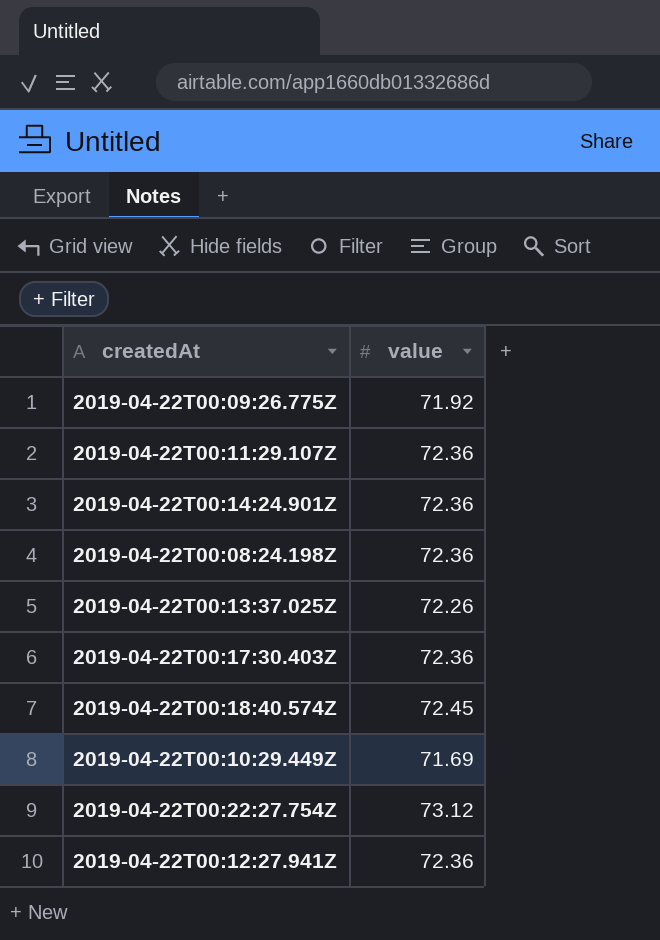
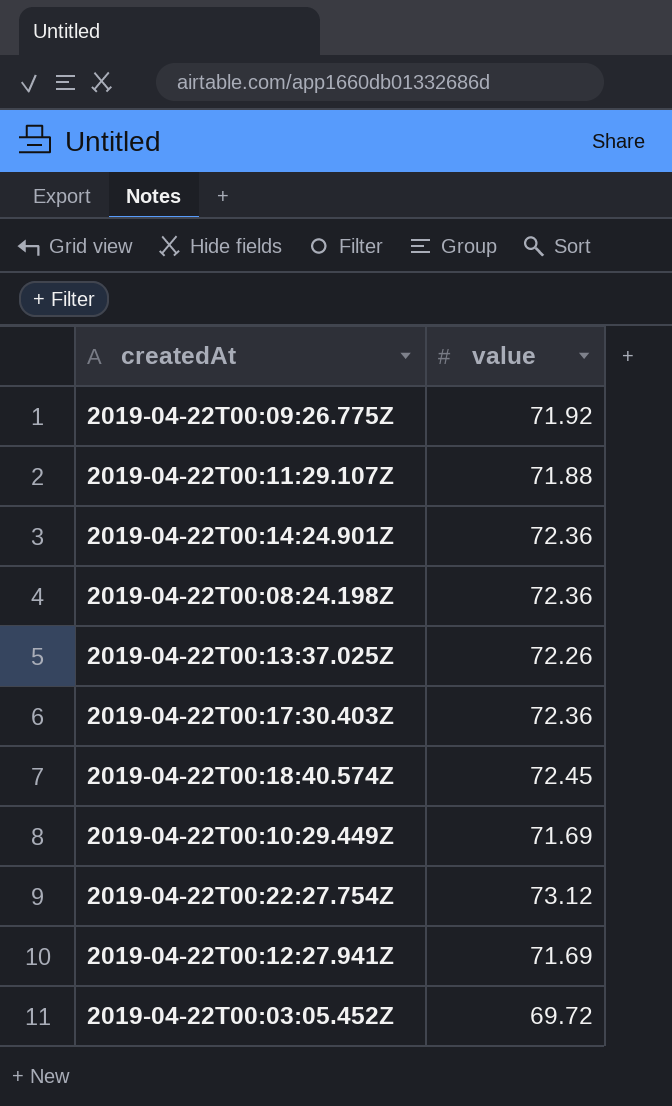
2019-04-22T00:11:29.107Z | value: 72.36 -> 71.88
2019-04-22T00:12:27.941Z | value: 72.36 -> 71.69
row 2019-04-22T00:03:05.452Z: none -> 69.72

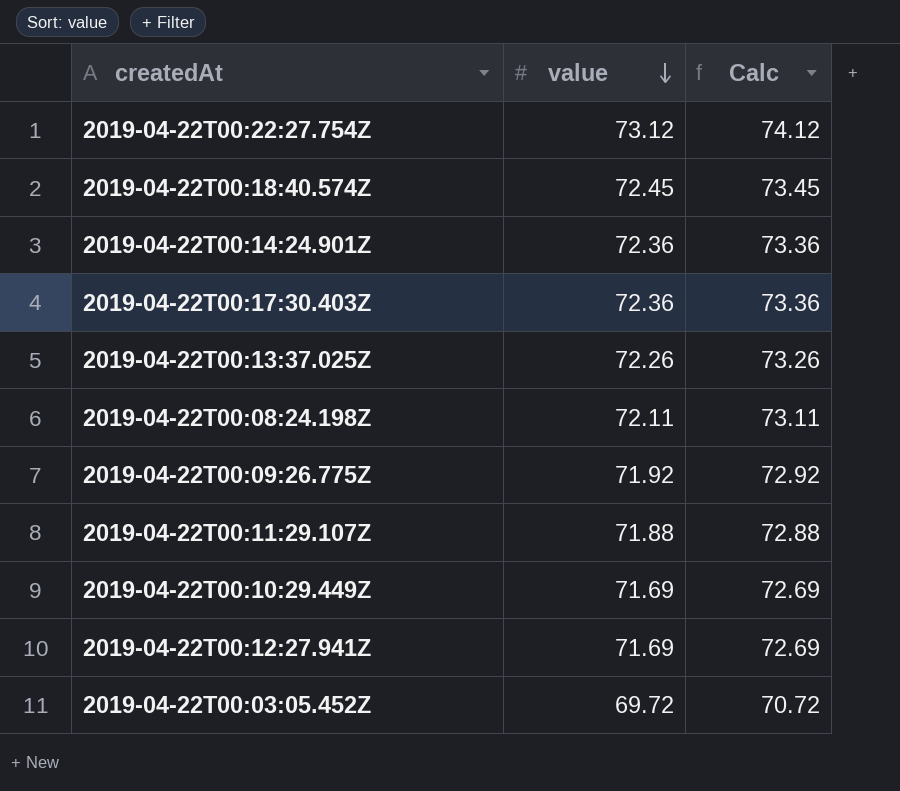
row order: none -> value descending
column Calc | formula: none -> [value] + 1
2019-04-22T00:08:24.198Z | value: 72.36 -> 72.11

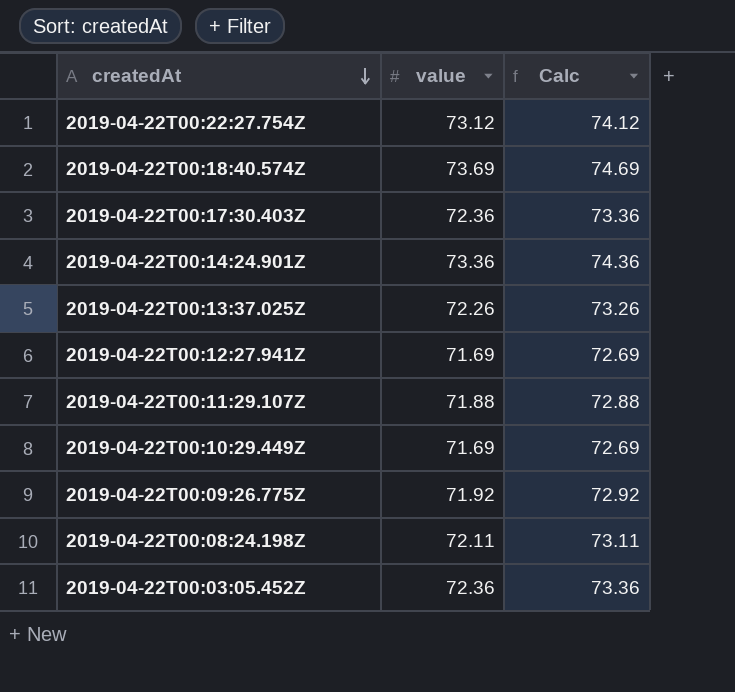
row order: value descending -> createdAt descending
2019-04-22T00:18:40.574Z | value: 72.45 -> 73.69
2019-04-22T00:18:40.574Z | Calc: 73.45 -> 74.69
2019-04-22T00:14:24.901Z | value: 72.36 -> 73.36
2019-04-22T00:14:24.901Z | Calc: 73.36 -> 74.36
2019-04-22T00:03:05.452Z | value: 69.72 -> 72.36
2019-04-22T00:03:05.452Z | Calc: 70.72 -> 73.36

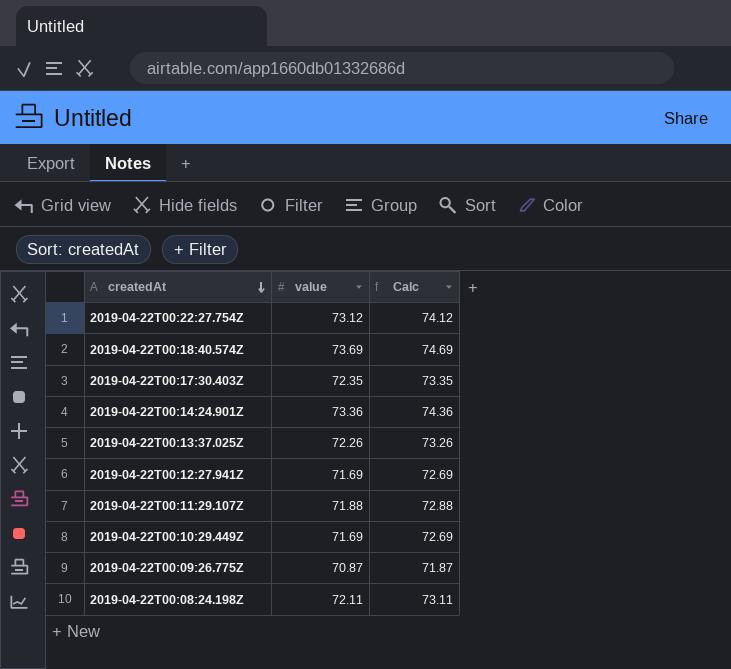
row 2019-04-22T00:03:05.452Z: 72.36 | 73.36 -> none
2019-04-22T00:17:30.403Z | value: 72.36 -> 72.35
2019-04-22T00:17:30.403Z | Calc: 73.36 -> 73.35
2019-04-22T00:09:26.775Z | value: 71.92 -> 70.87
2019-04-22T00:09:26.775Z | Calc: 72.92 -> 71.87

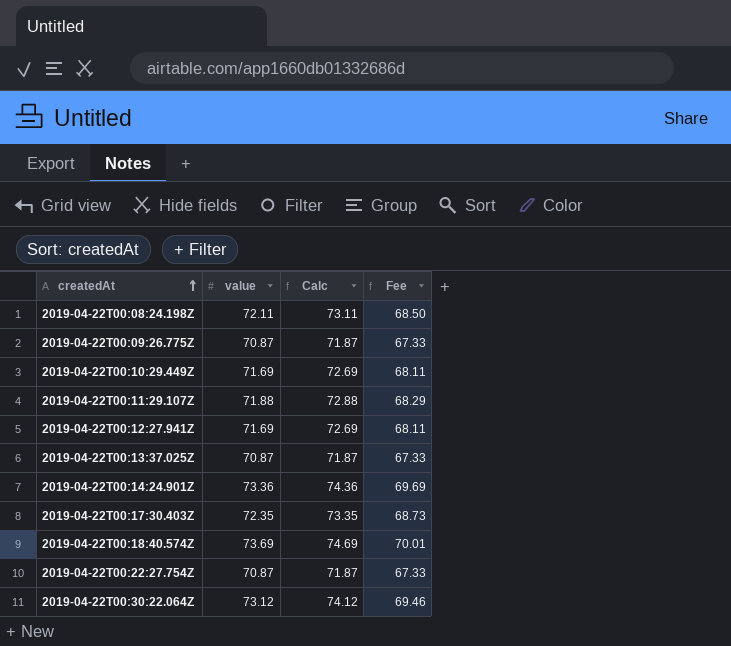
row order: createdAt descending -> createdAt ascending
column Fee | formula: none -> [value] * 0.95
2019-04-22T00:13:37.025Z | value: 72.26 -> 70.87
2019-04-22T00:13:37.025Z | Calc: 73.26 -> 71.87
2019-04-22T00:22:27.754Z | value: 73.12 -> 70.87
2019-04-22T00:22:27.754Z | Calc: 74.12 -> 71.87
row 2019-04-22T00:30:22.064Z: none -> 73.12 | 74.12 | 69.46

